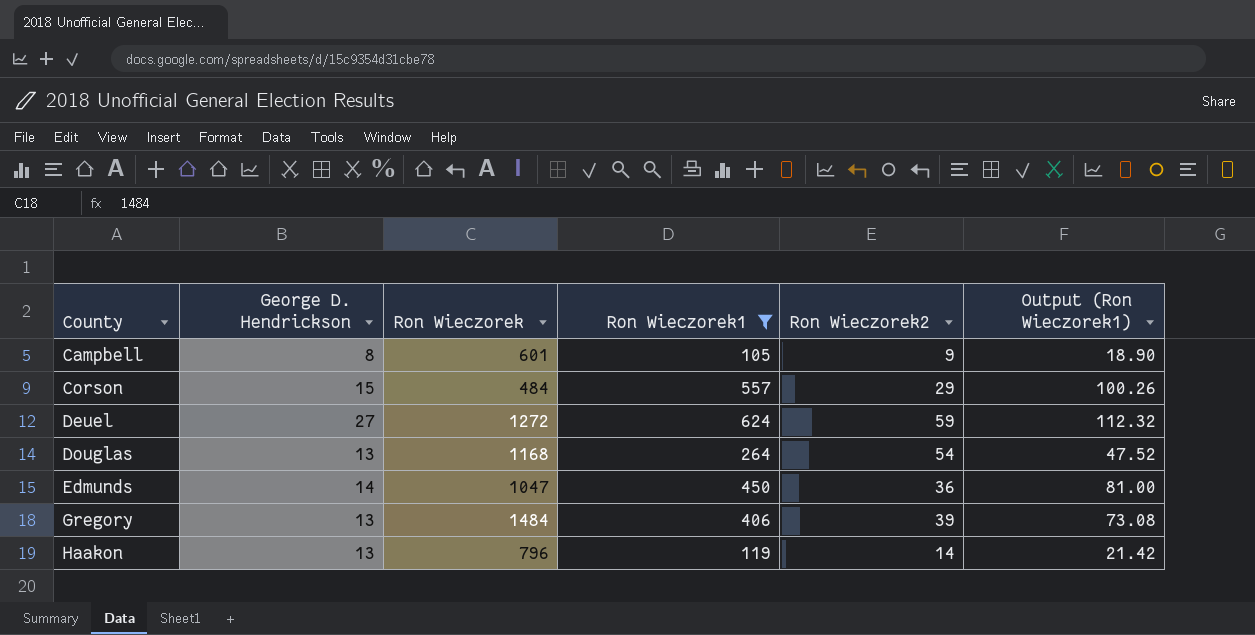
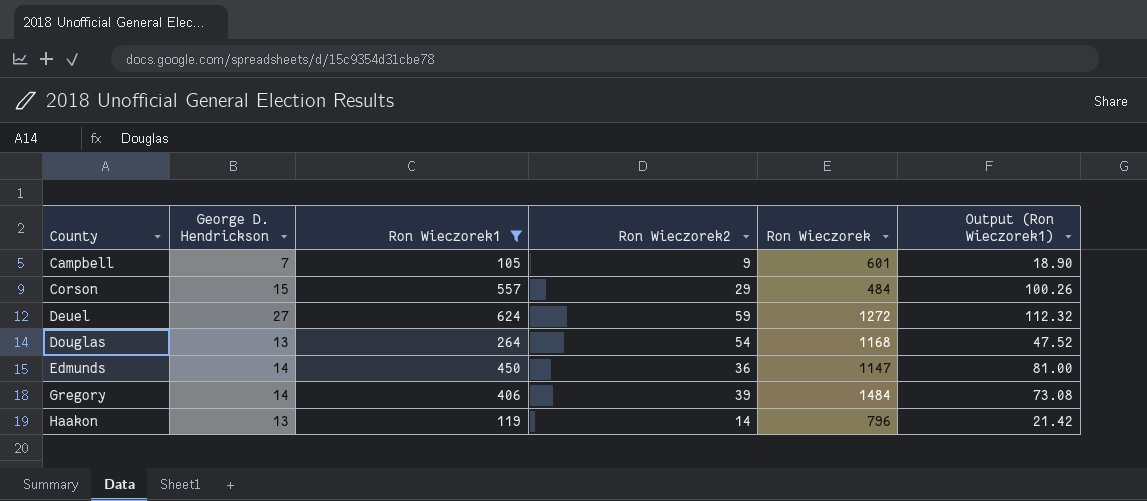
column Ron Wieczorek | position: 3 -> 5
Campbell | George D. Hendrickson: 8 -> 7
Edmunds | Ron Wieczorek: 1047 -> 1147
Gregory | George D. Hendrickson: 13 -> 14

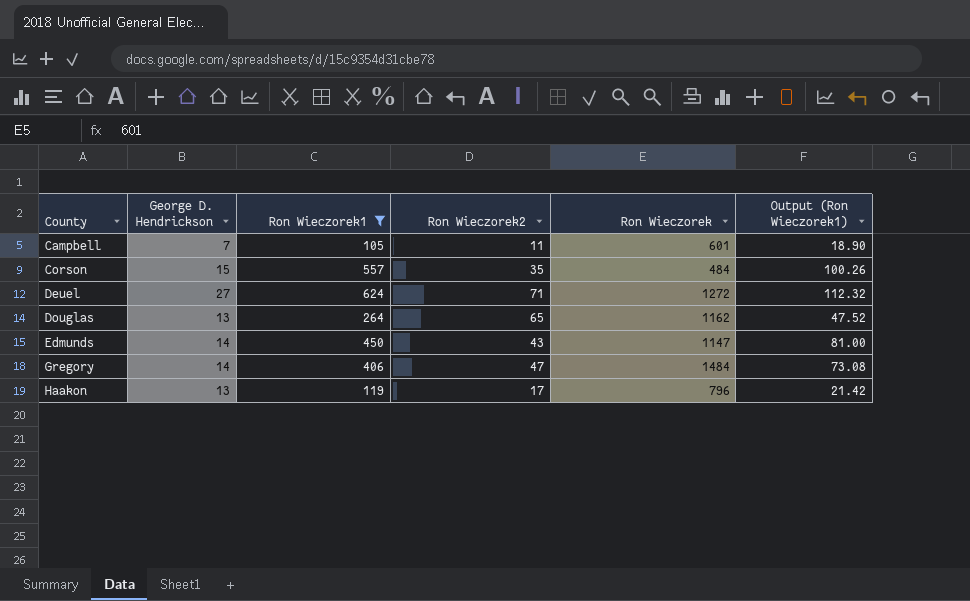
Campbell | Ron Wieczorek2: 9 -> 11
Corson | Ron Wieczorek2: 29 -> 35
Deuel | Ron Wieczorek2: 59 -> 71
Douglas | Ron Wieczorek2: 54 -> 65
Douglas | Ron Wieczorek: 1168 -> 1162
Edmunds | Ron Wieczorek2: 36 -> 43
Gregory | Ron Wieczorek2: 39 -> 47
Haakon | Ron Wieczorek2: 14 -> 17

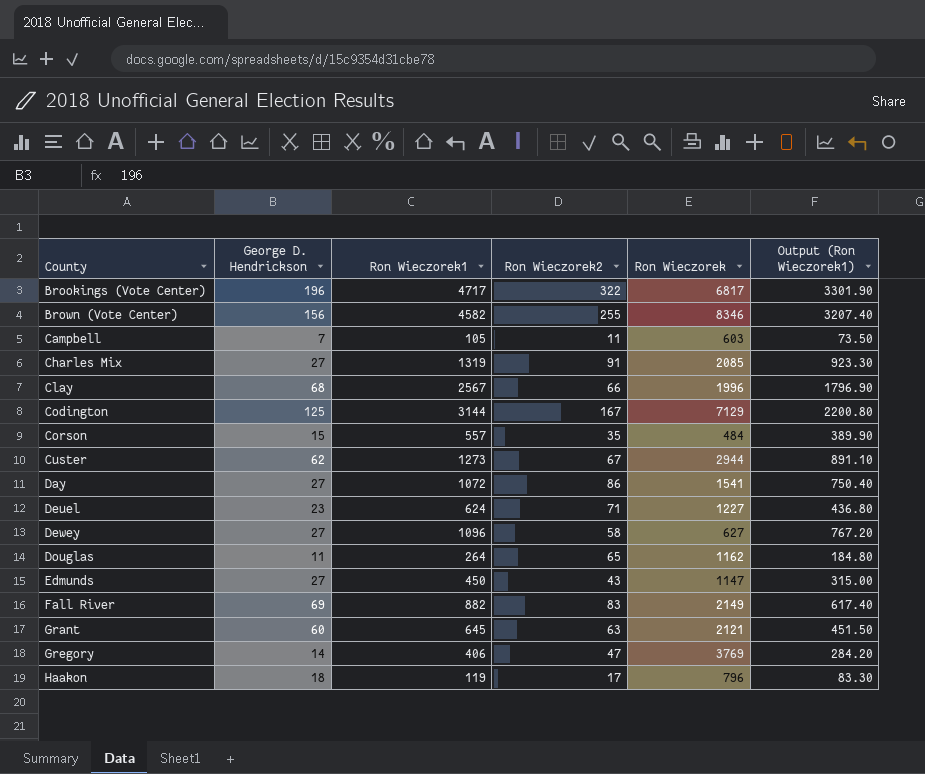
filter: Ron Wieczorek1 <= 624 -> none
column Output (Ron Wieczorek1) | formula: [Ron Wieczorek1] * 0.18 -> [Ron Wieczorek1] * 0.7
Campbell | Ron Wieczorek: 601 -> 603
Deuel | George D. Hendrickson: 27 -> 23
Deuel | Ron Wieczorek: 1272 -> 1227
Douglas | George D. Hendrickson: 13 -> 11
Edmunds | George D. Hendrickson: 14 -> 27
Gregory | Ron Wieczorek: 1484 -> 3769
Haakon | George D. Hendrickson: 13 -> 18

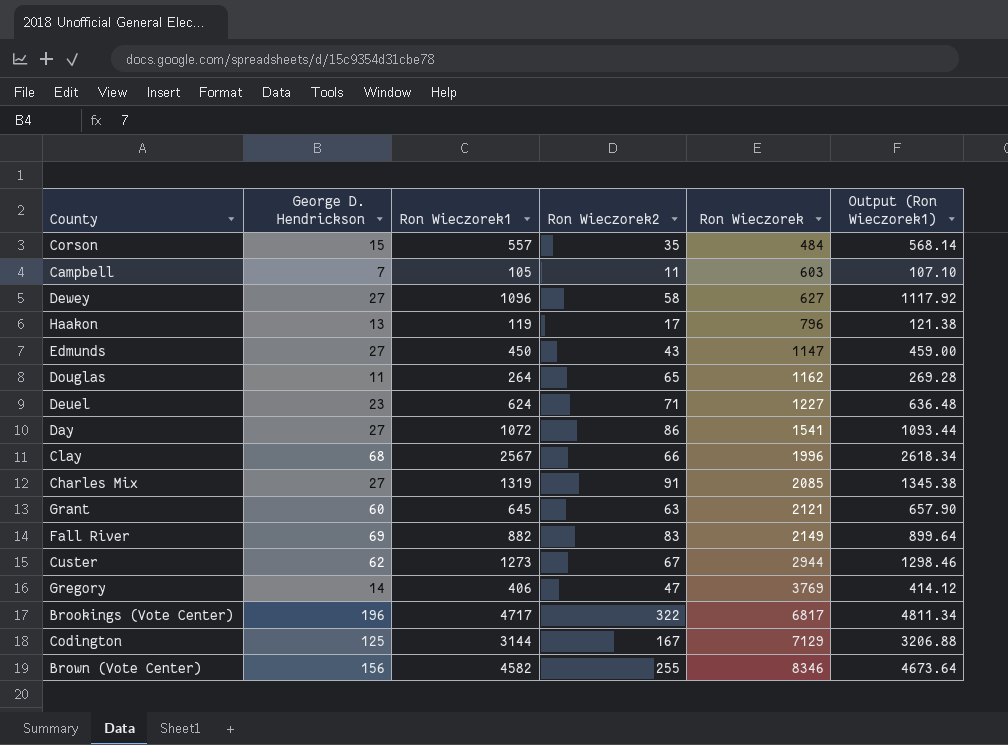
row order: County ascending -> Ron Wieczorek ascending
column Output (Ron Wieczorek1) | formula: [Ron Wieczorek1] * 0.7 -> [Ron Wieczorek1] * 1.02
Haakon | George D. Hendrickson: 18 -> 13

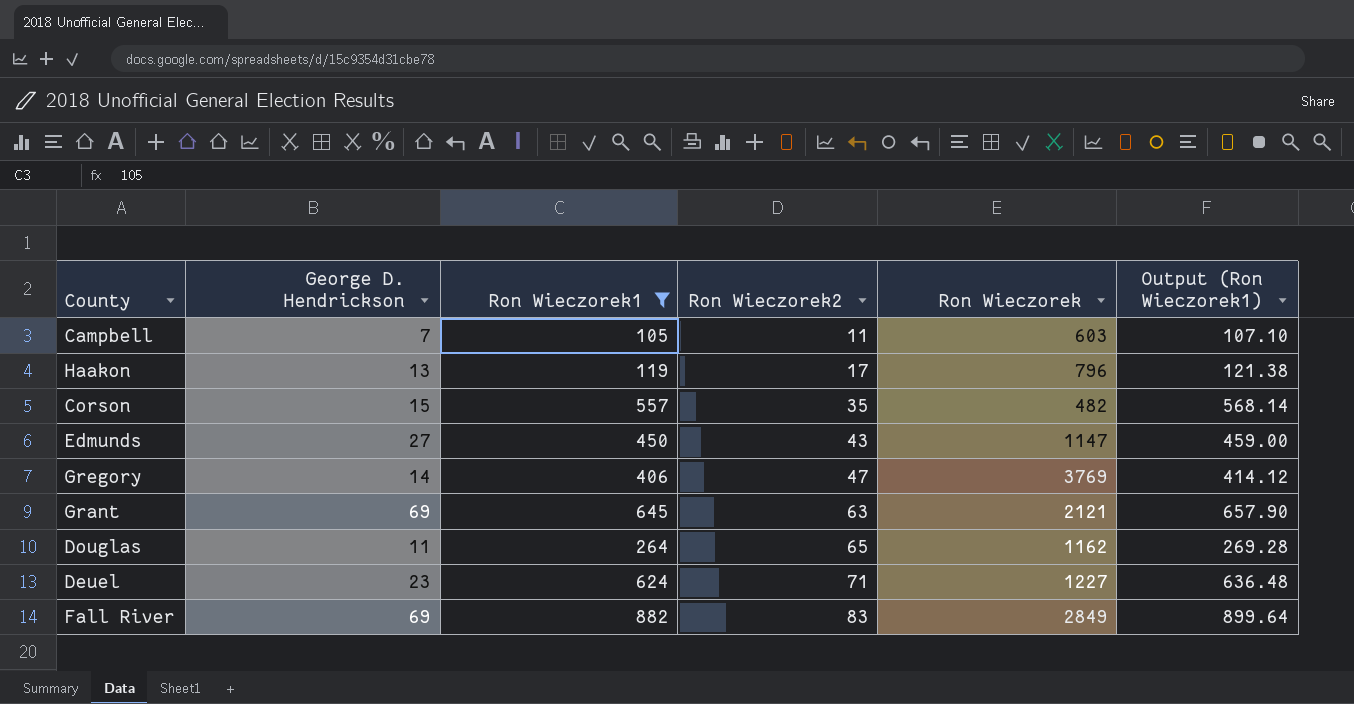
filter: none -> Ron Wieczorek1 <= 882
row order: Ron Wieczorek ascending -> Ron Wieczorek2 ascending
Corson | Ron Wieczorek: 484 -> 482
Grant | George D. Hendrickson: 60 -> 69
Fall River | Ron Wieczorek: 2149 -> 2849

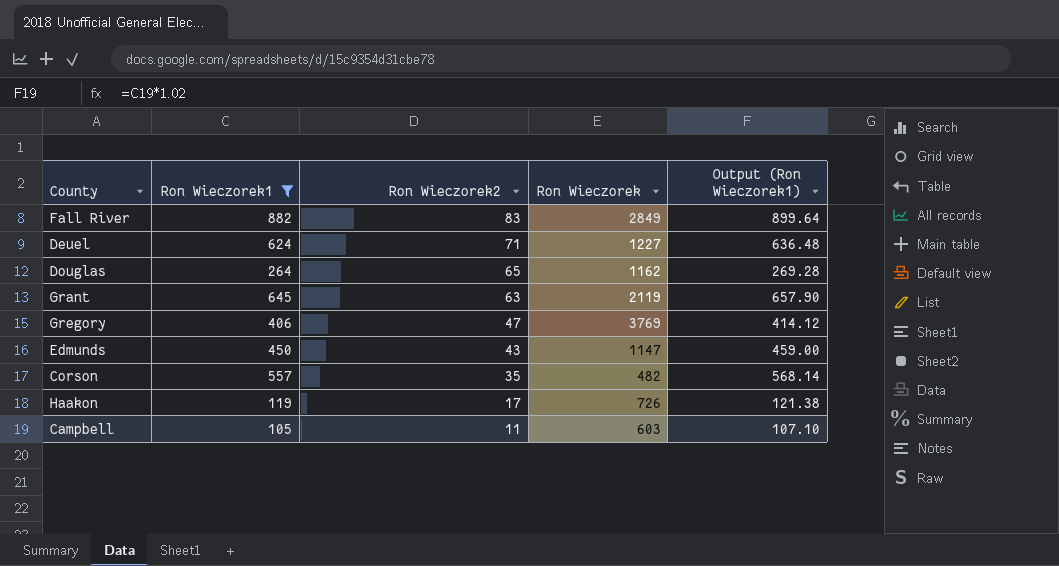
row order: Ron Wieczorek2 ascending -> Ron Wieczorek2 descending
column George D. Hendrickson | position: 2 -> none
Grant | Ron Wieczorek: 2121 -> 2119
Haakon | Ron Wieczorek: 796 -> 726

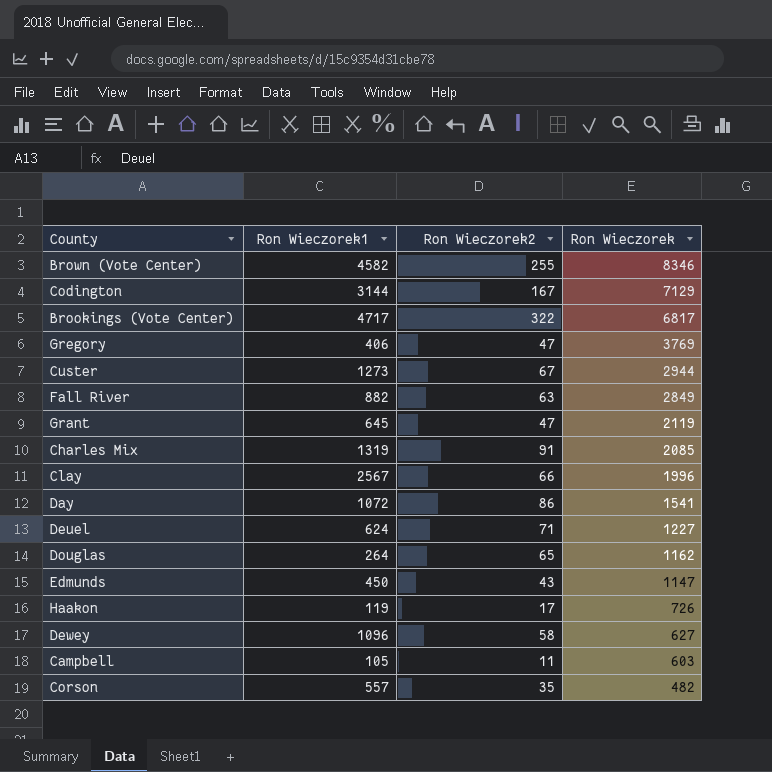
filter: Ron Wieczorek1 <= 882 -> none
row order: Ron Wieczorek2 descending -> Ron Wieczorek descending
column Output (Ron Wieczorek1) | formula: [Ron Wieczorek1] * 1.02 -> none
Fall River | Ron Wieczorek2: 83 -> 63
Grant | Ron Wieczorek2: 63 -> 47

